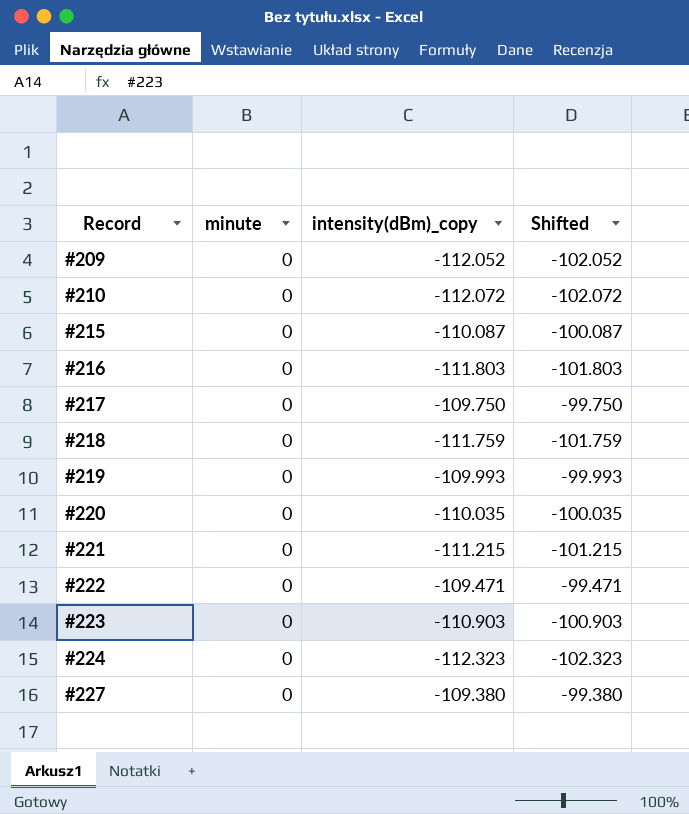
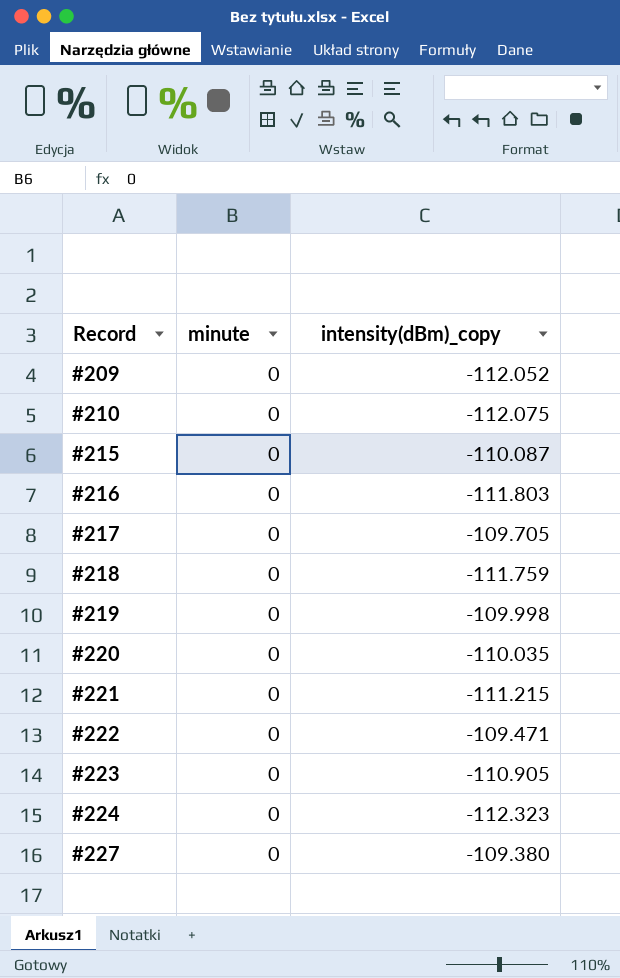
column Shifted | formula: [intensity(dBm)_copy] + 10 -> none
#210 | intensity(dBm)_copy: -112.072 -> -112.075
#217 | intensity(dBm)_copy: -109.750 -> -109.705
#219 | intensity(dBm)_copy: -109.993 -> -109.998
#223 | intensity(dBm)_copy: -110.903 -> -110.905

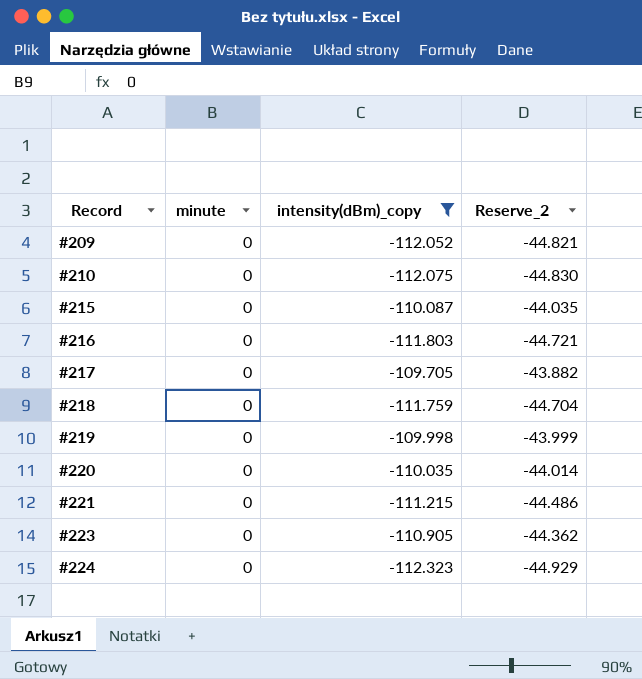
filter: none -> intensity(dBm)_copy <= -109.705
column Reserve_2 | formula: none -> [intensity(dBm)_copy] * 0.4

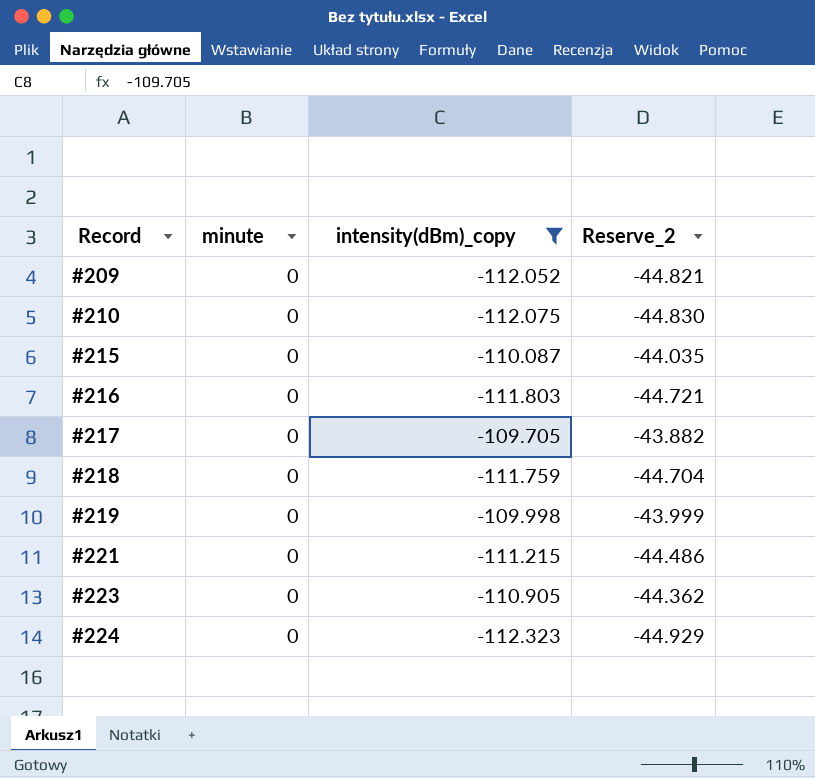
row #220: 0 | -110.035 | -44.014 -> none

